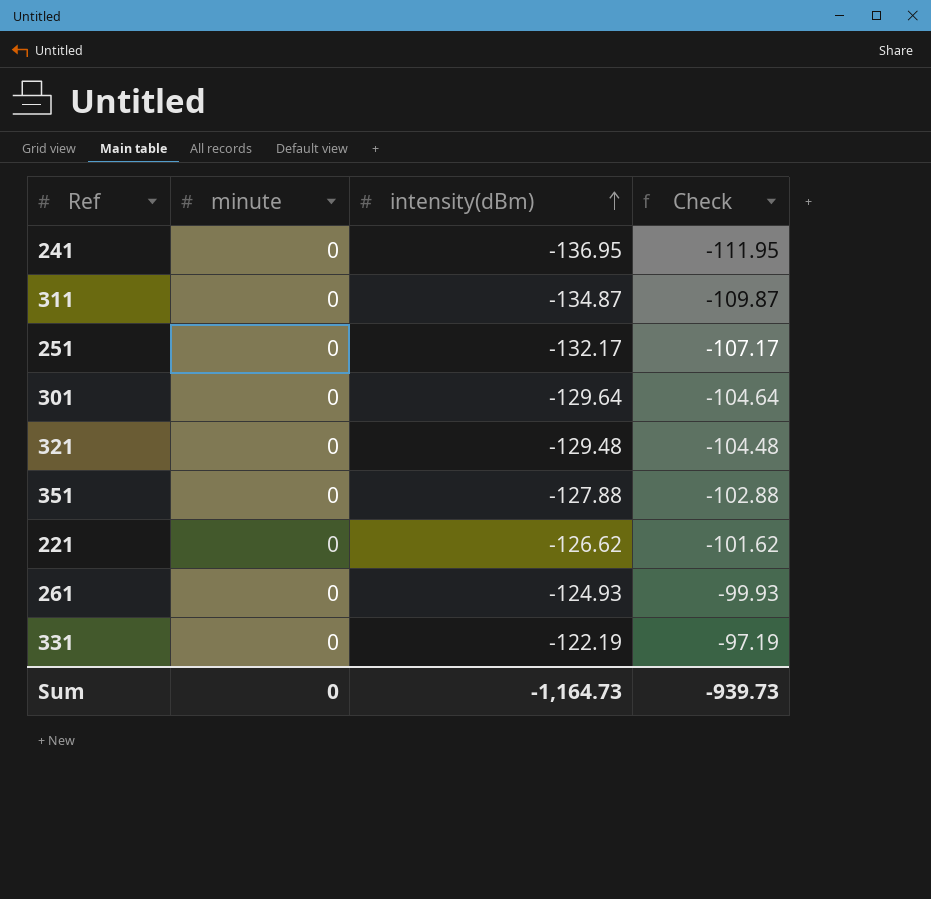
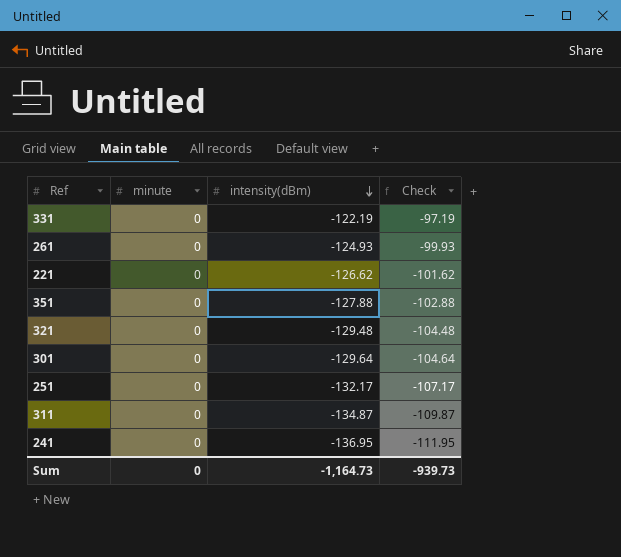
row order: intensity(dBm) ascending -> intensity(dBm) descending

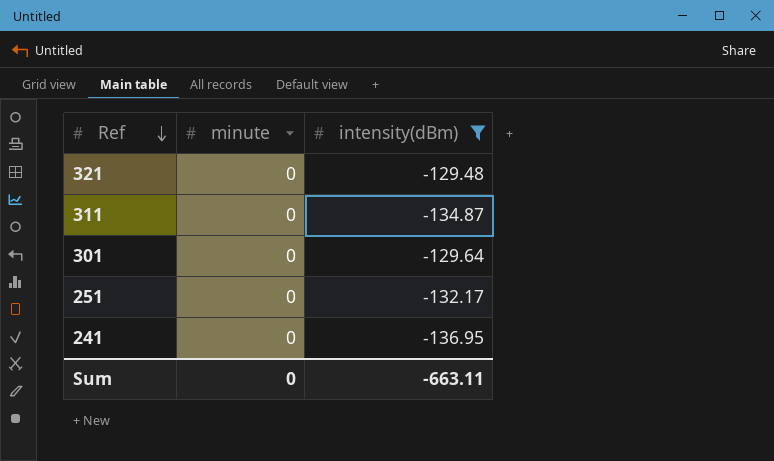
filter: none -> intensity(dBm) <= -129.48
row order: intensity(dBm) descending -> Ref descending
column Check | formula: [intensity(dBm)] + 25 -> none
Sum | intensity(dBm): -1,164.73 -> -663.11

